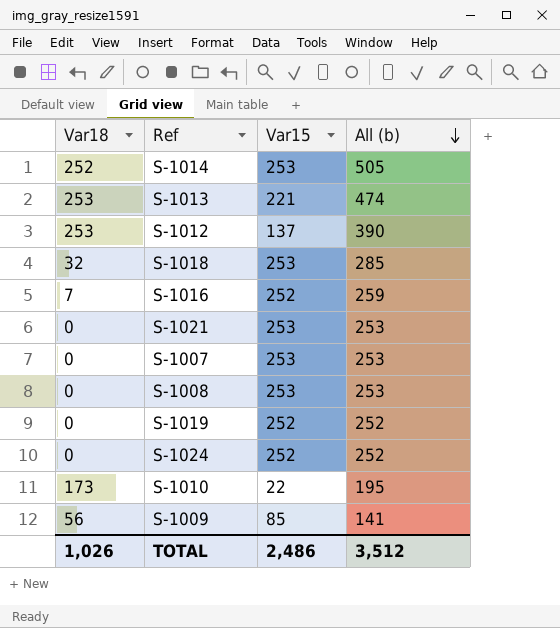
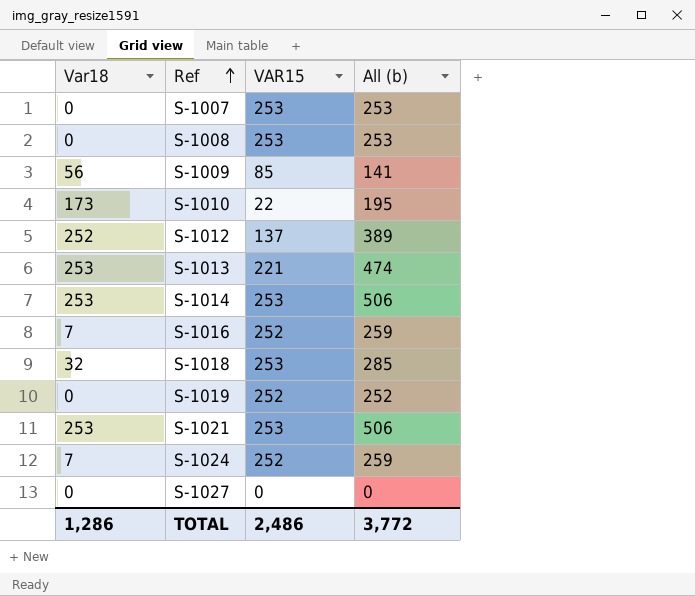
row order: All (b) descending -> Ref ascending
column name: Var15 -> VAR15
S-1012 | Var18: 253 -> 252
S-1012 | All (b): 390 -> 389
S-1014 | Var18: 252 -> 253
S-1014 | All (b): 505 -> 506
S-1021 | Var18: 0 -> 253
S-1021 | All (b): 253 -> 506
S-1024 | Var18: 0 -> 7
S-1024 | All (b): 252 -> 259
row S-1027: none -> 0 | 0 | 0
TOTAL | Var18: 1,026 -> 1,286
TOTAL | All (b): 3,512 -> 3,772

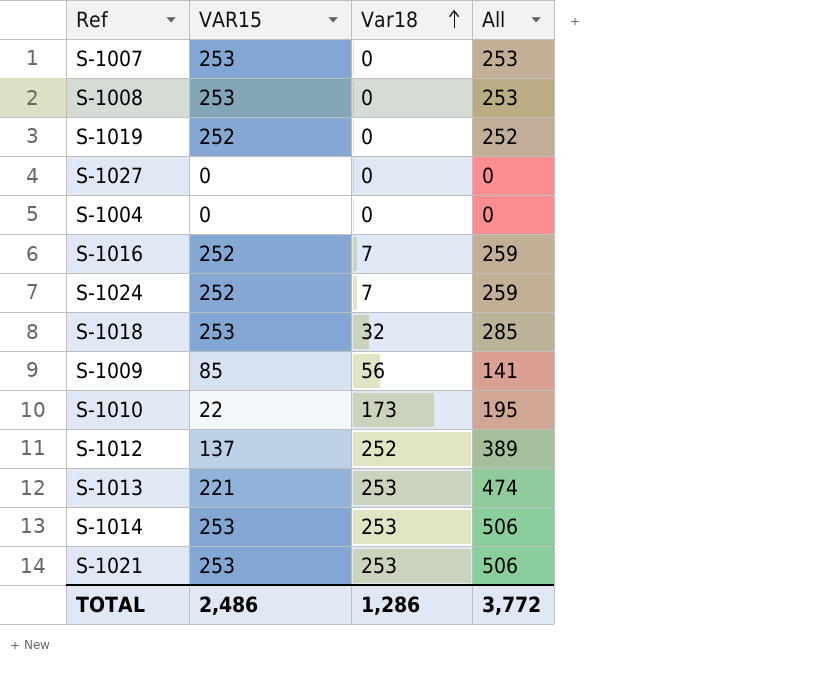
row order: Ref ascending -> Var18 ascending
column Var18 | position: 1 -> 3
column name: All (b) -> All
row S-1004: none -> 0 | 0 | 0

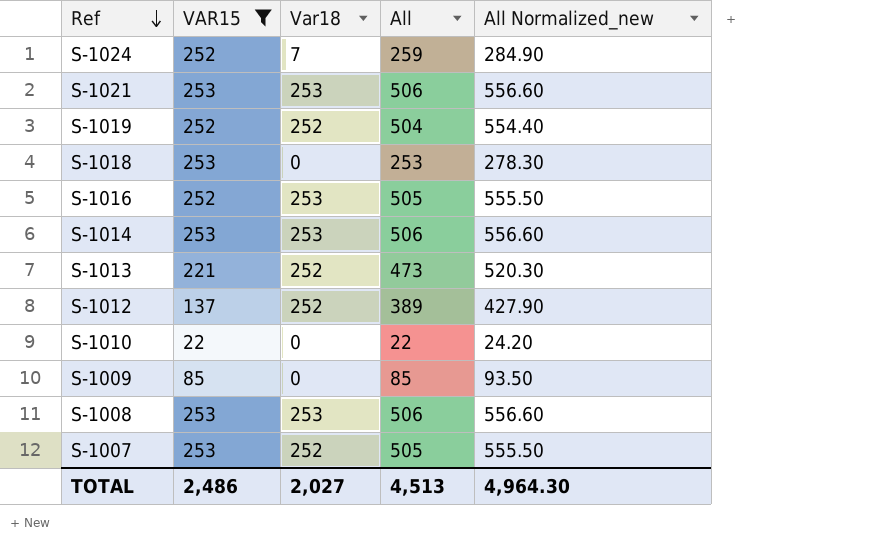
filter: none -> VAR15 != 0
row order: Var18 ascending -> Ref descending
column All Normalized_new | formula: none -> [All] * 1.1
S-1019 | Var18: 0 -> 252
S-1019 | All: 252 -> 504
S-1018 | Var18: 32 -> 0
S-1018 | All: 285 -> 253
S-1016 | Var18: 7 -> 253
S-1016 | All: 259 -> 505
S-1013 | Var18: 253 -> 252
S-1013 | All: 474 -> 473
S-1010 | Var18: 173 -> 0
S-1010 | All: 195 -> 22
S-1009 | Var18: 56 -> 0
S-1009 | All: 141 -> 85
S-1008 | Var18: 0 -> 253
S-1008 | All: 253 -> 506
S-1007 | Var18: 0 -> 252
S-1007 | All: 253 -> 505
TOTAL | Var18: 1,286 -> 2,027
TOTAL | All: 3,772 -> 4,513

